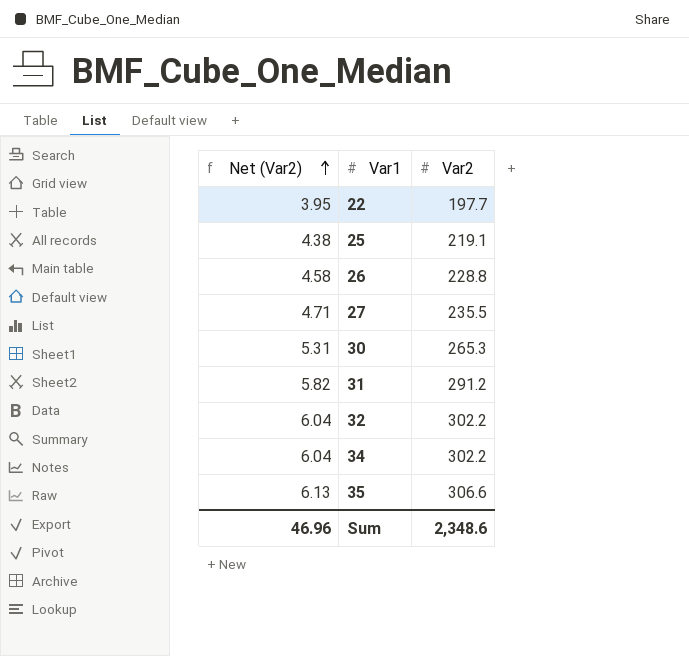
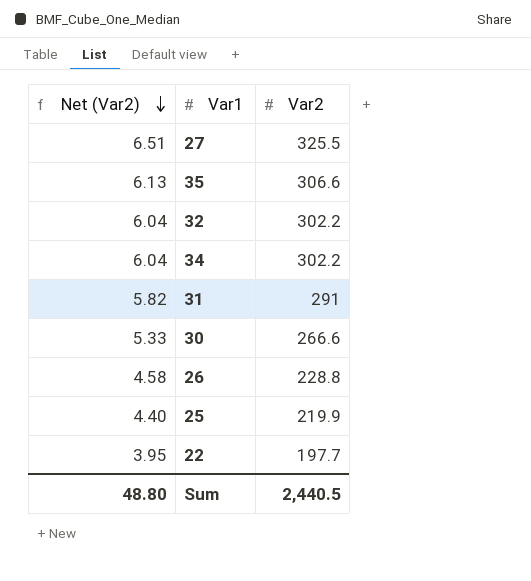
row order: Net (Var2) ascending -> Net (Var2) descending
27 | Net (Var2): 4.71 -> 6.51
27 | Var2: 235.5 -> 325.5
31 | Var2: 291.2 -> 291
30 | Net (Var2): 5.31 -> 5.33
30 | Var2: 265.3 -> 266.6
25 | Net (Var2): 4.38 -> 4.40
25 | Var2: 219.1 -> 219.9
Sum | Net (Var2): 46.96 -> 48.80
Sum | Var2: 2,348.6 -> 2,440.5

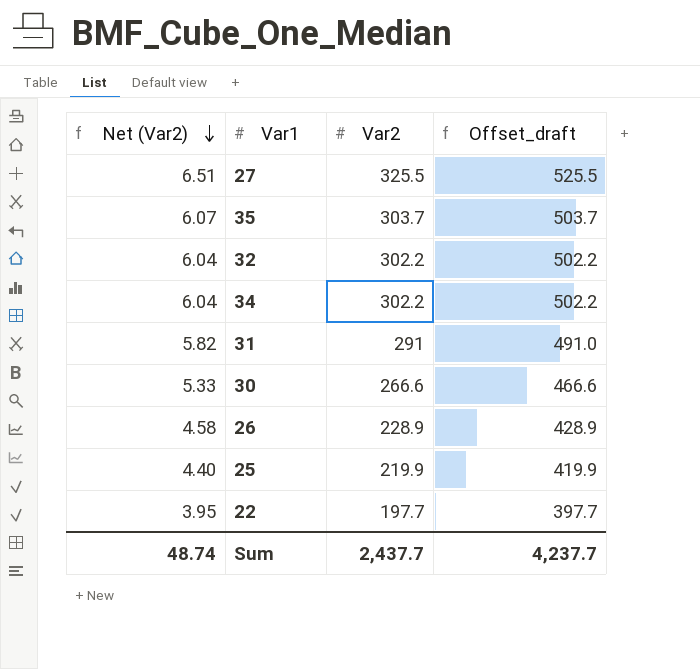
column Offset_draft | formula: none -> [Var2] + 200
35 | Net (Var2): 6.13 -> 6.07
35 | Var2: 306.6 -> 303.7
26 | Var2: 228.8 -> 228.9
Sum | Net (Var2): 48.80 -> 48.74
Sum | Var2: 2,440.5 -> 2,437.7

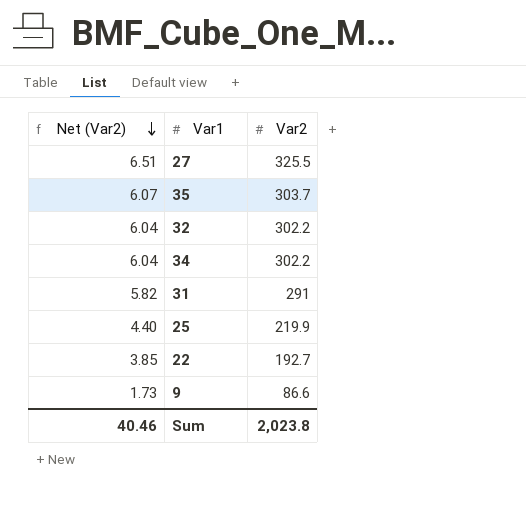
column Offset_draft | formula: [Var2] + 200 -> none
row 30: 5.33 | 266.6 | 466.6 -> none
row 26: 4.58 | 228.9 | 428.9 -> none
22 | Net (Var2): 3.95 -> 3.85
22 | Var2: 197.7 -> 192.7
row 9: none -> 1.73 | 86.6
Sum | Net (Var2): 48.74 -> 40.46
Sum | Var2: 2,437.7 -> 2,023.8

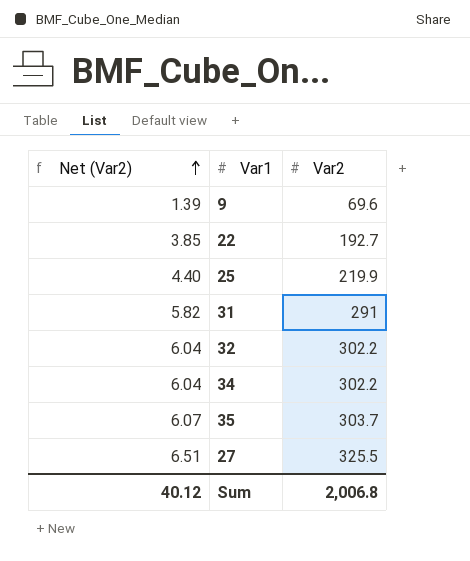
row order: Net (Var2) descending -> Net (Var2) ascending
9 | Net (Var2): 1.73 -> 1.39
9 | Var2: 86.6 -> 69.6
Sum | Net (Var2): 40.46 -> 40.12
Sum | Var2: 2,023.8 -> 2,006.8

